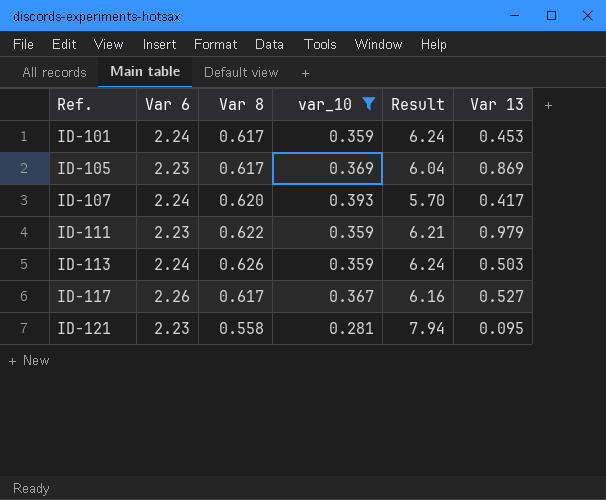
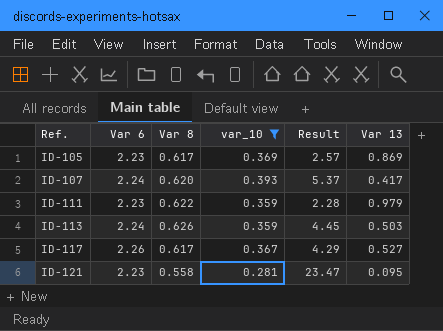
column Result | formula: [Var 6] / [var_10] -> [Var 6] / [Var 13]
row ID-101: 2.24 | 0.617 | 0.359 | 6.24 | 0.453 -> none

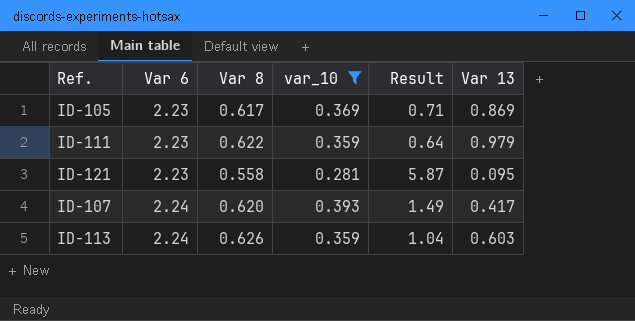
row order: Ref. ascending -> Var 6 ascending
column Result | formula: [Var 6] / [Var 13] -> [Var 8] / [Var 13]
row ID-117: 2.26 | 0.617 | 0.367 | 4.29 | 0.527 -> none
ID-113 | Var 13: 0.503 -> 0.603

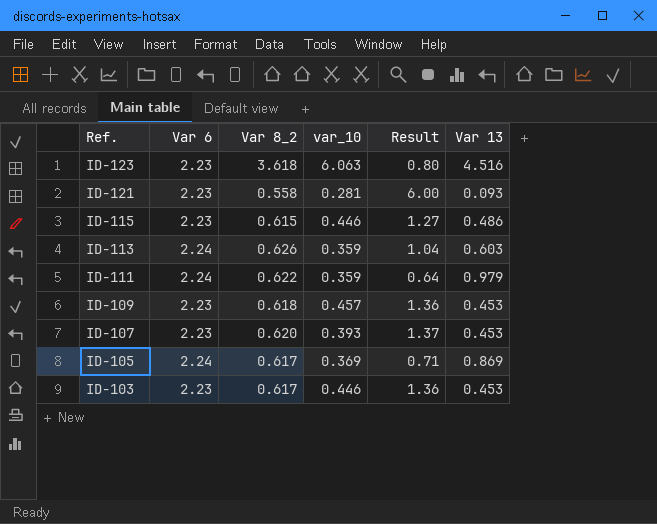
filter: var_10 <= 0.393 -> none
row order: Var 6 ascending -> Ref. descending
column name: Var 8 -> Var 8_2
ID-121 | Result: 5.87 -> 6.00
ID-121 | Var 13: 0.095 -> 0.093
ID-111 | Var 6: 2.23 -> 2.24
ID-107 | Var 6: 2.24 -> 2.23
ID-107 | Result: 1.49 -> 1.37
ID-107 | Var 13: 0.417 -> 0.453
ID-105 | Var 6: 2.23 -> 2.24

